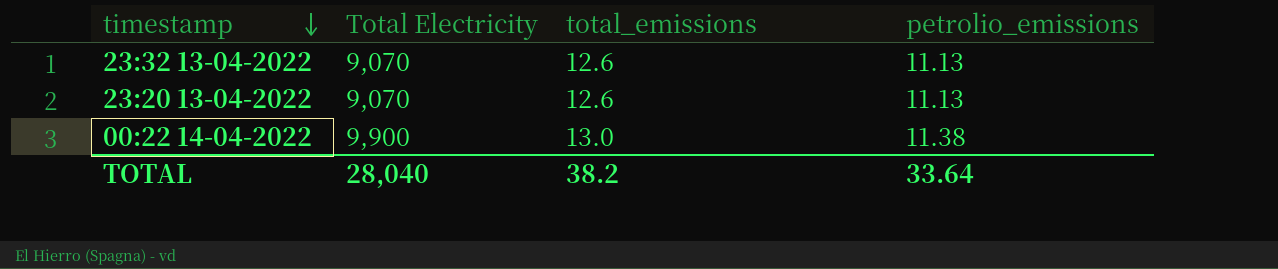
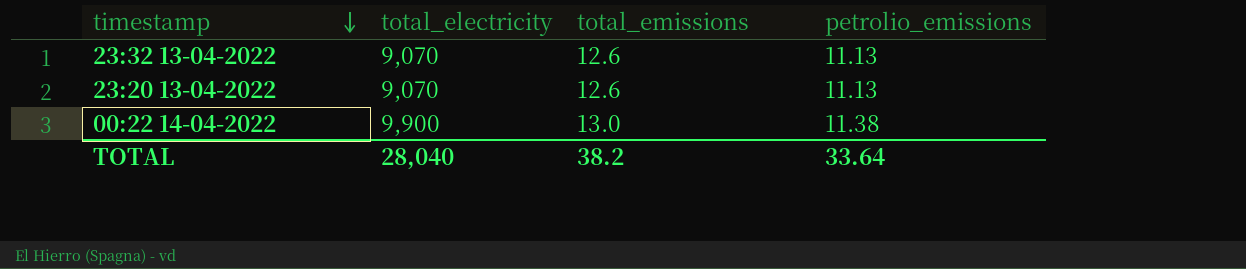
column name: Total Electricity -> total_electricity

